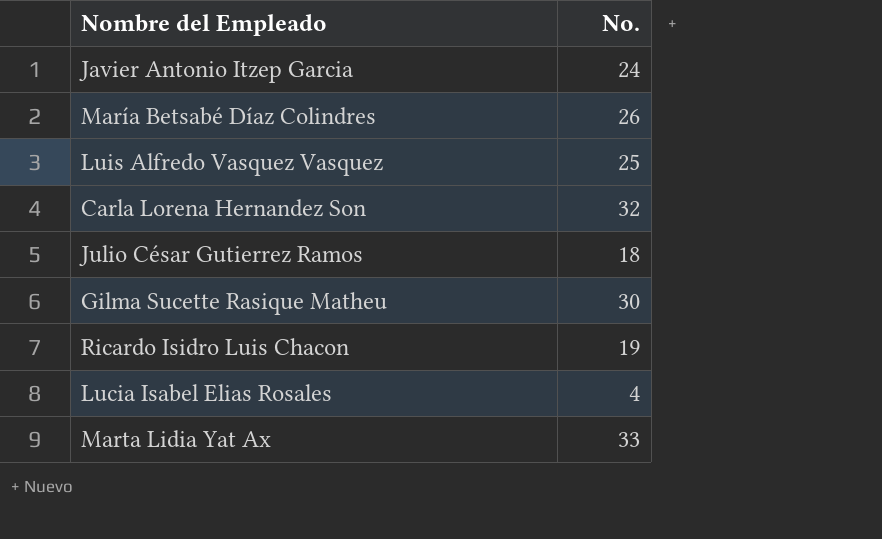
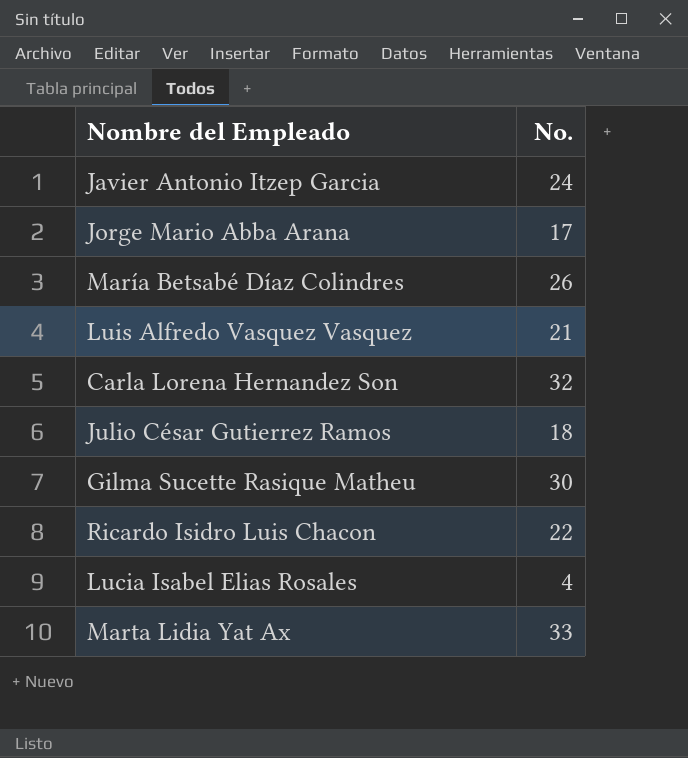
row Jorge Mario Abba Arana: none -> 17
Luis Alfredo Vasquez Vasquez | No.: 25 -> 21
Ricardo Isidro Luis Chacon | No.: 19 -> 22

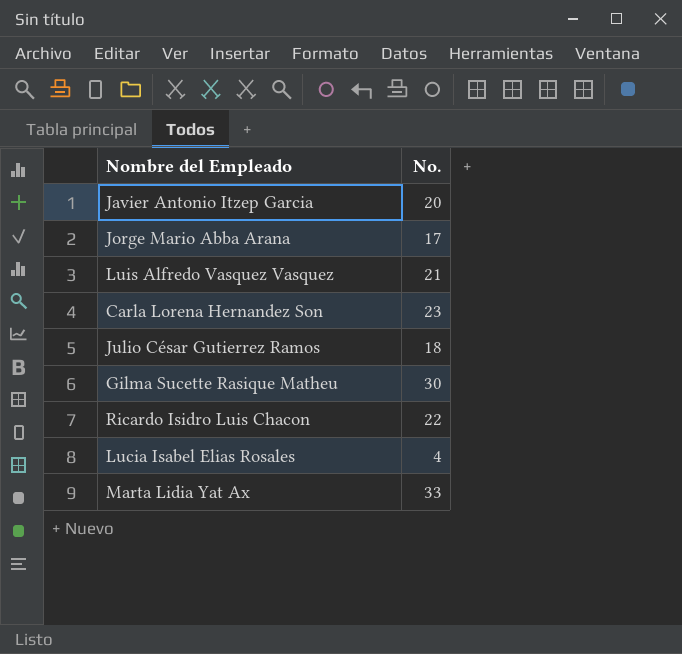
row María Betsabé Díaz Colindres: 26 -> none
Javier Antonio Itzep Garcia | No.: 24 -> 20
Carla Lorena Hernandez Son | No.: 32 -> 23

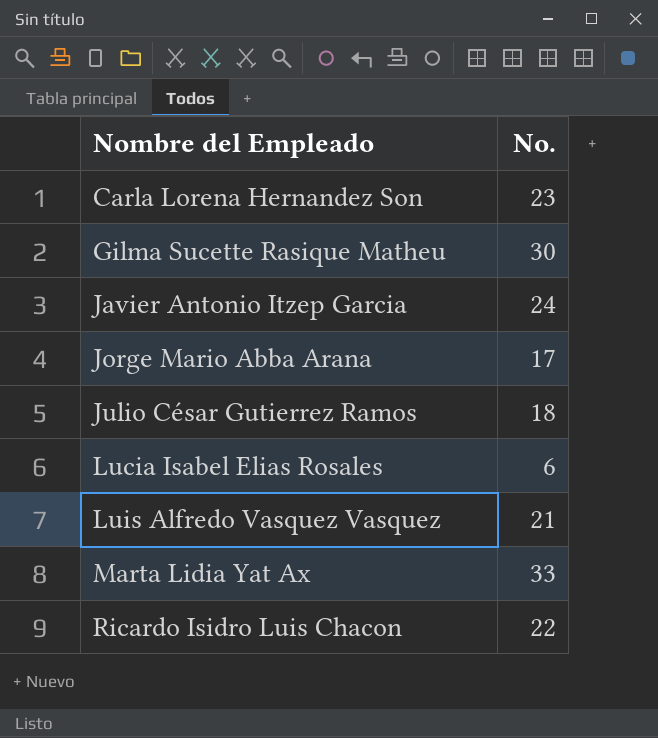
row order: none -> Nombre del Empleado ascending
Javier Antonio Itzep Garcia | No.: 20 -> 24
Lucia Isabel Elias Rosales | No.: 4 -> 6

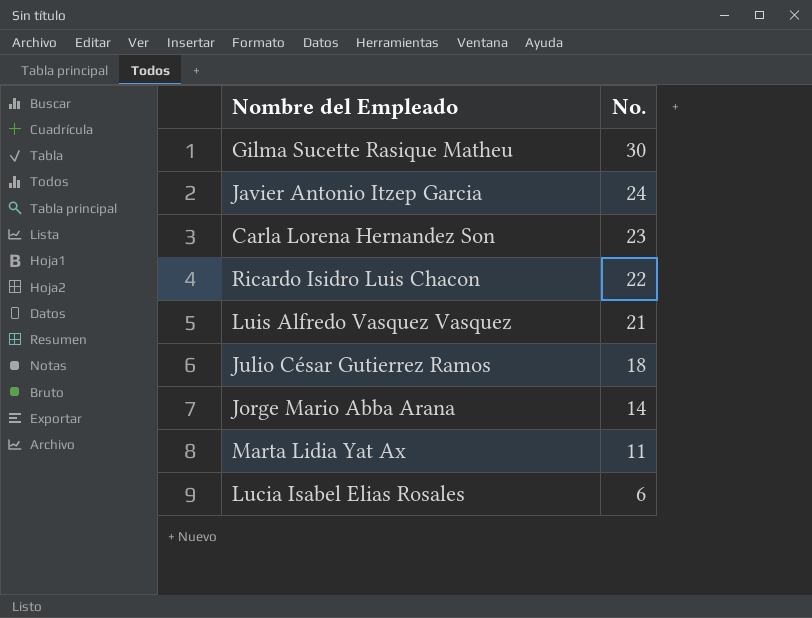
row order: Nombre del Empleado ascending -> No. descending
Jorge Mario Abba Arana | No.: 17 -> 14
Marta Lidia Yat Ax | No.: 33 -> 11

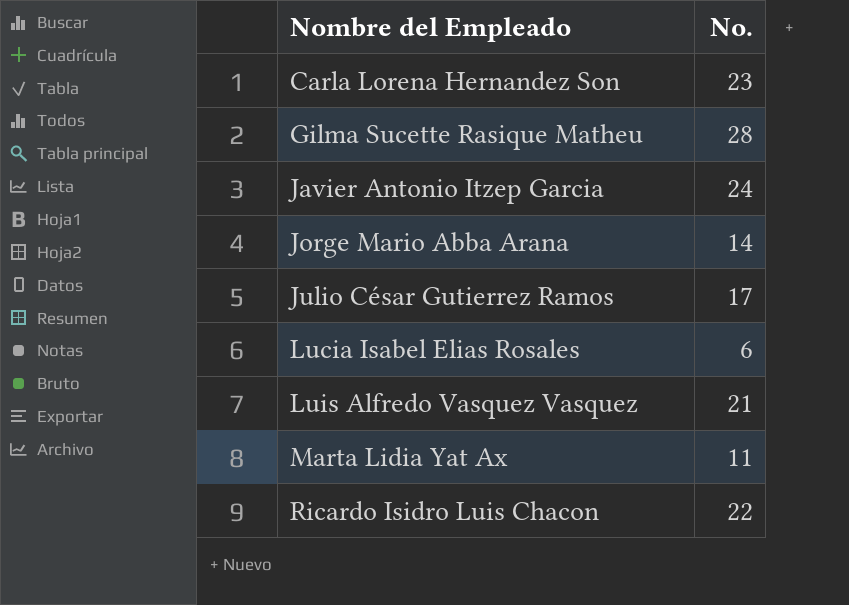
row order: No. descending -> Nombre del Empleado ascending
Gilma Sucette Rasique Matheu | No.: 30 -> 28
Julio César Gutierrez Ramos | No.: 18 -> 17

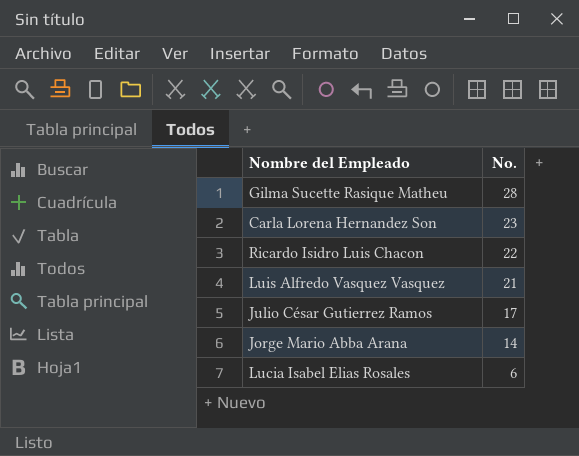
row order: Nombre del Empleado ascending -> No. descending
row Javier Antonio Itzep Garcia: 24 -> none
row Marta Lidia Yat Ax: 11 -> none

